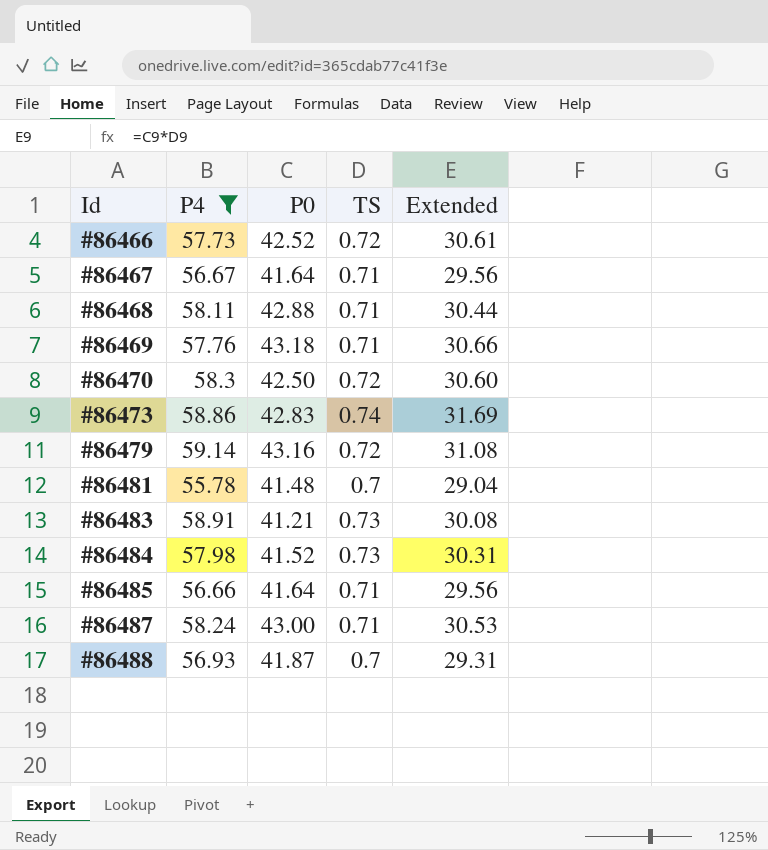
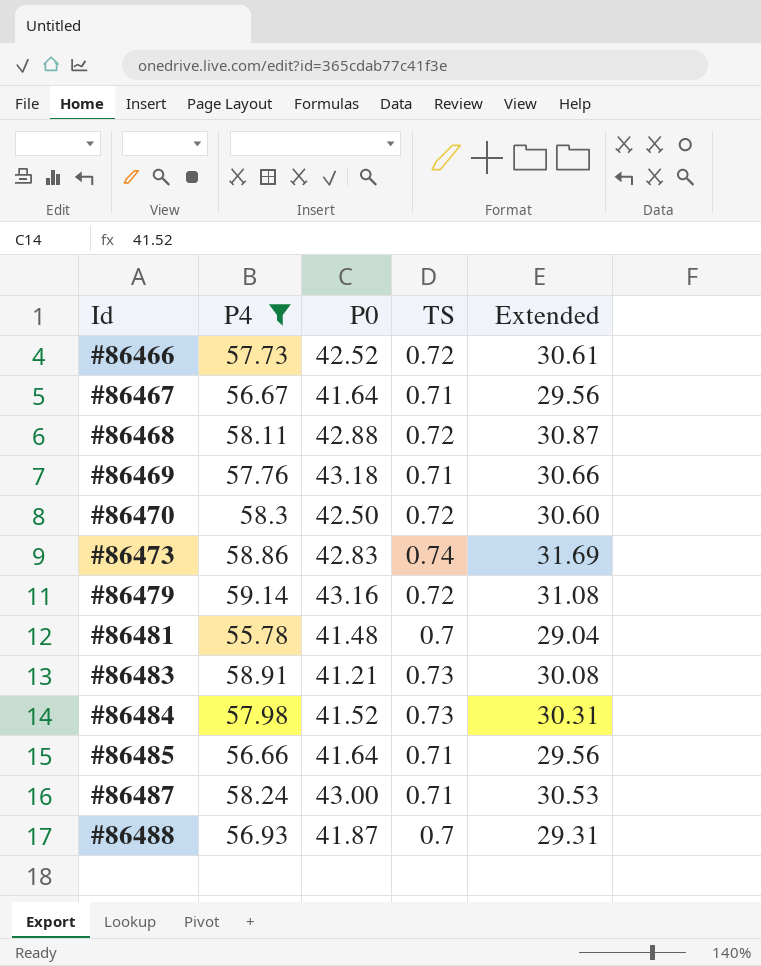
#86468 | TS: 0.71 -> 0.72
#86468 | Extended: 30.44 -> 30.87

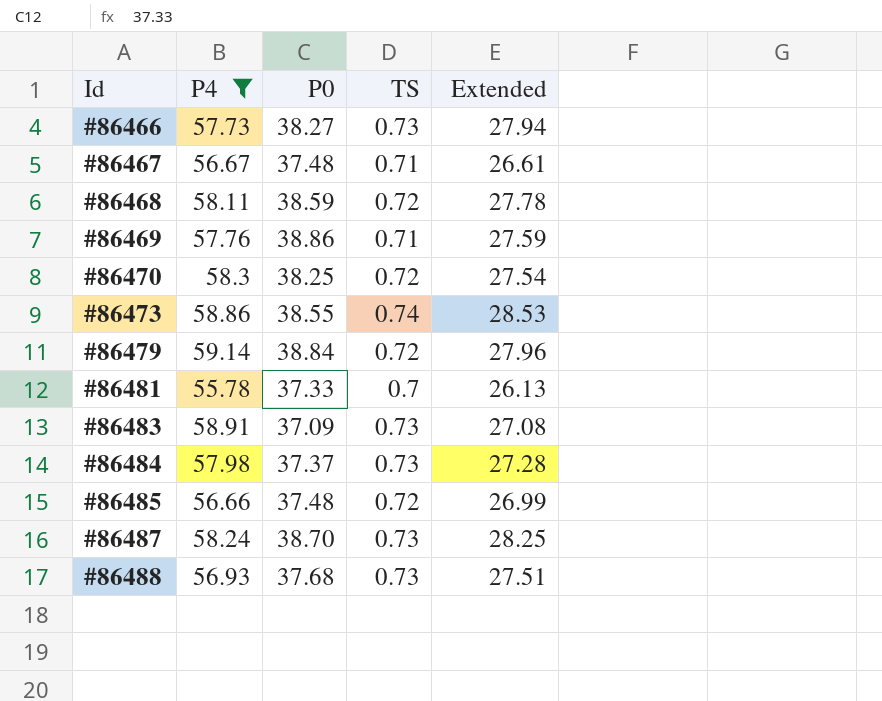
#86466 | P0: 42.52 -> 38.27
#86466 | TS: 0.72 -> 0.73
#86466 | Extended: 30.61 -> 27.94
#86467 | P0: 41.64 -> 37.48
#86467 | Extended: 29.56 -> 26.61
#86468 | P0: 42.88 -> 38.59
#86468 | Extended: 30.87 -> 27.78
#86469 | P0: 43.18 -> 38.86
#86469 | Extended: 30.66 -> 27.59
#86470 | P0: 42.50 -> 38.25
#86470 | Extended: 30.60 -> 27.54
#86473 | P0: 42.83 -> 38.55
#86473 | Extended: 31.69 -> 28.53
#86479 | P0: 43.16 -> 38.84
#86479 | Extended: 31.08 -> 27.96
#86481 | P0: 41.48 -> 37.33
#86481 | Extended: 29.04 -> 26.13
#86483 | P0: 41.21 -> 37.09
#86483 | Extended: 30.08 -> 27.08
#86484 | P0: 41.52 -> 37.37
#86484 | Extended: 30.31 -> 27.28
#86485 | P0: 41.64 -> 37.48
#86485 | TS: 0.71 -> 0.72
#86485 | Extended: 29.56 -> 26.99
#86487 | P0: 43.00 -> 38.70
#86487 | TS: 0.71 -> 0.73
#86487 | Extended: 30.53 -> 28.25
#86488 | P0: 41.87 -> 37.68
#86488 | TS: 0.7 -> 0.73
#86488 | Extended: 29.31 -> 27.51

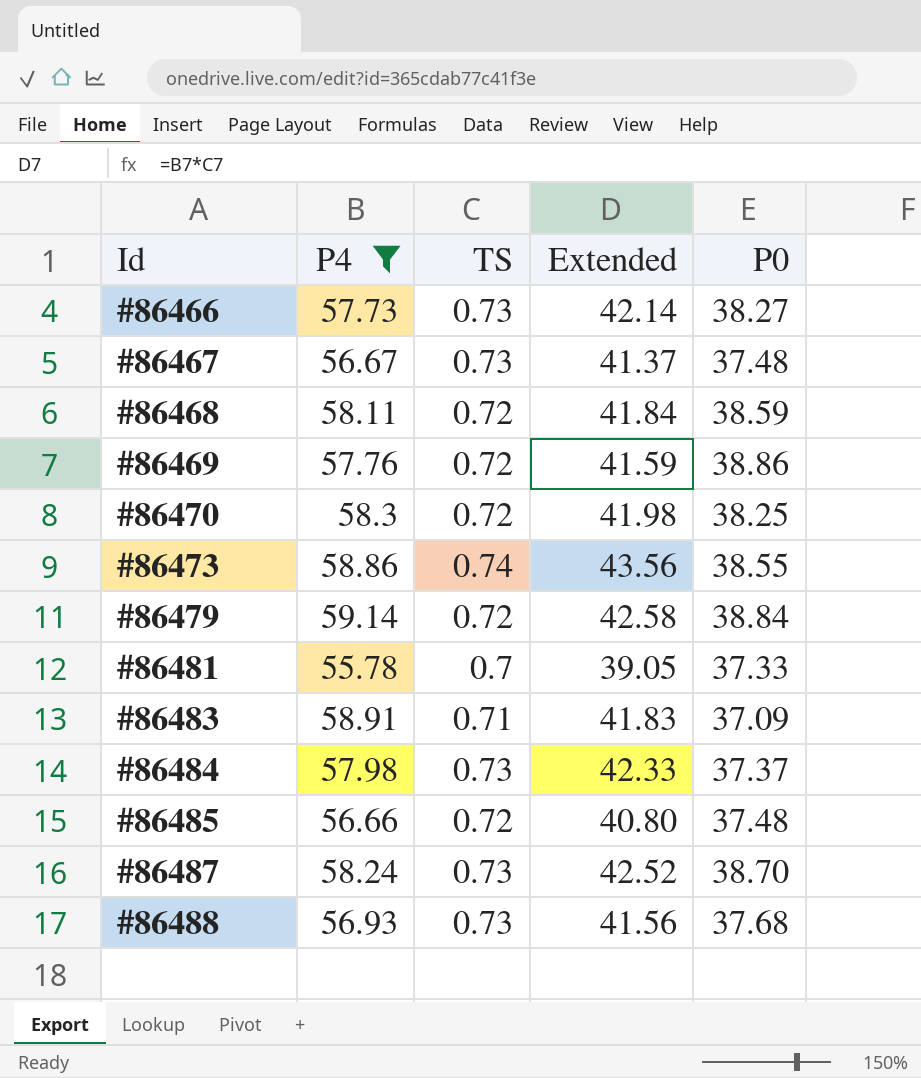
column Extended | formula: [P0] * [TS] -> [P4] * [TS]
column P0 | position: 3 -> 5
#86467 | TS: 0.71 -> 0.73
#86469 | TS: 0.71 -> 0.72
#86483 | TS: 0.73 -> 0.71

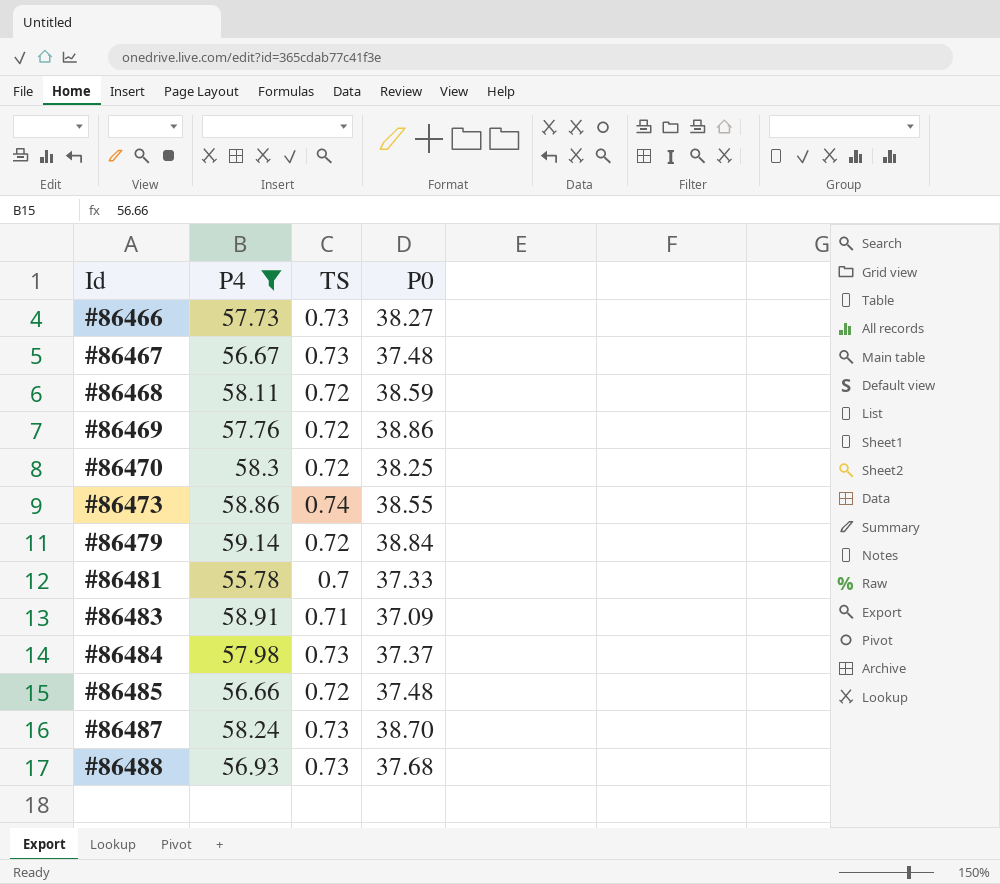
column Extended | formula: [P4] * [TS] -> none

